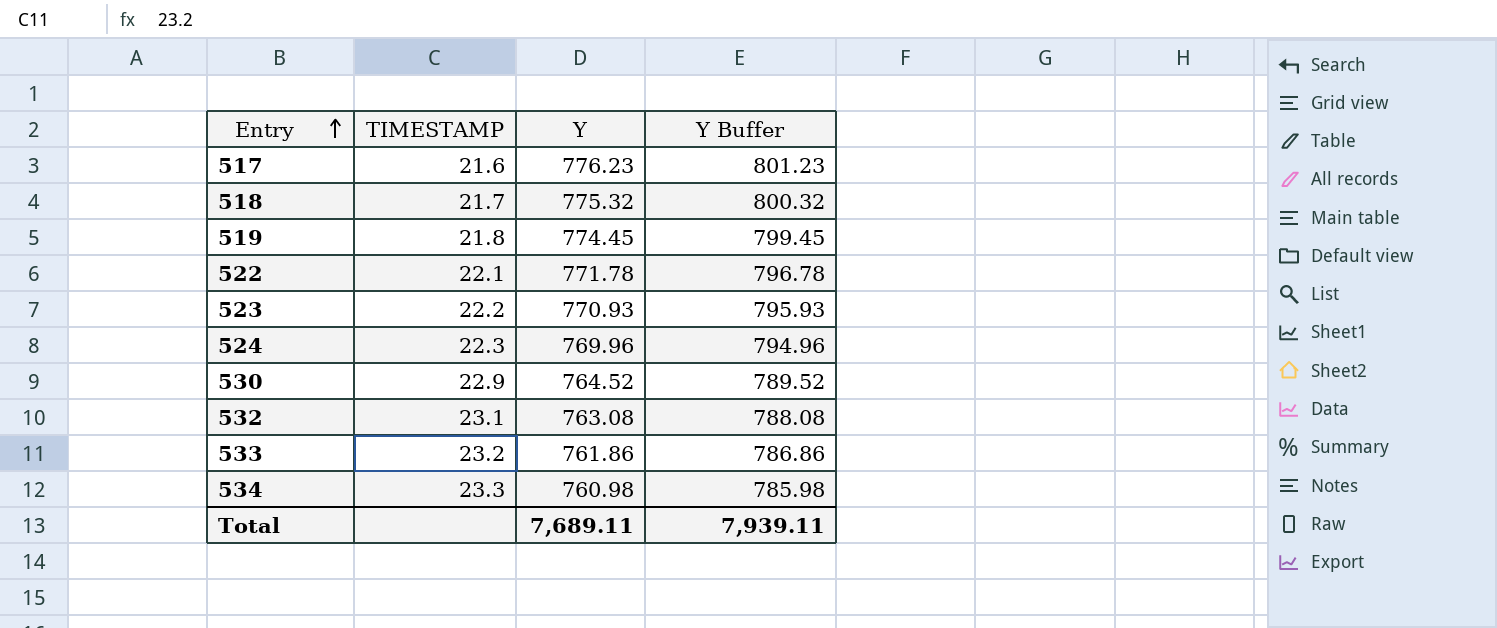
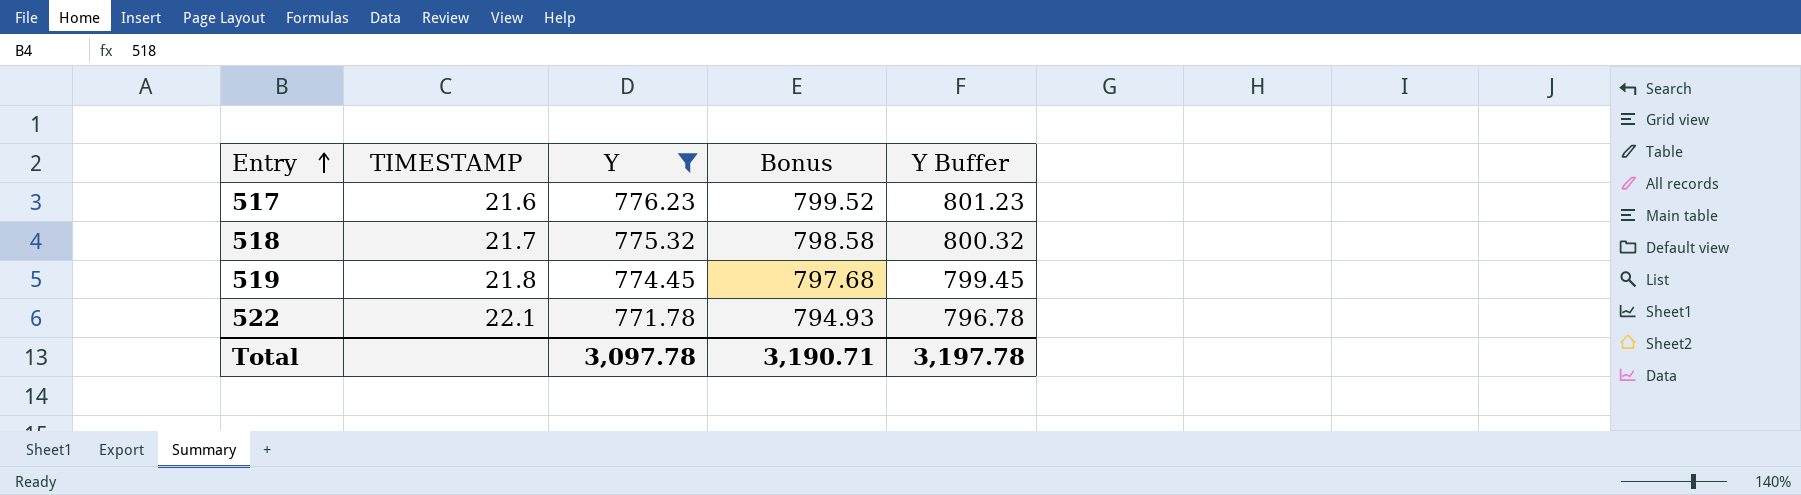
filter: none -> Y >= 771.78
column Bonus | formula: none -> [Y] * 1.03
Total | Y: 7,689.11 -> 3,097.78
Total | Y Buffer: 7,939.11 -> 3,197.78

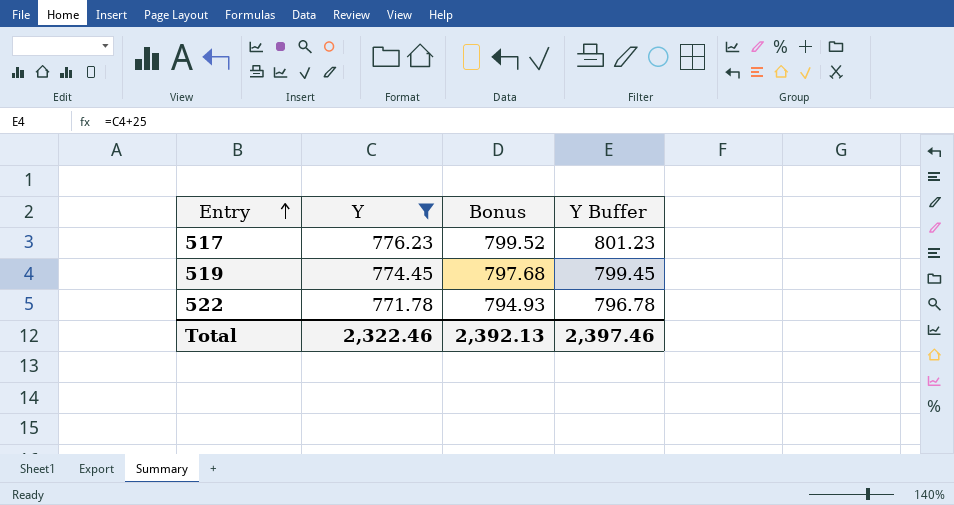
column TIMESTAMP | position: 2 -> none
row 518: 21.7 | 775.32 | 798.58 | 800.32 -> none
Total | Y: 3,097.78 -> 2,322.46
Total | Bonus: 3,190.71 -> 2,392.13
Total | Y Buffer: 3,197.78 -> 2,397.46

